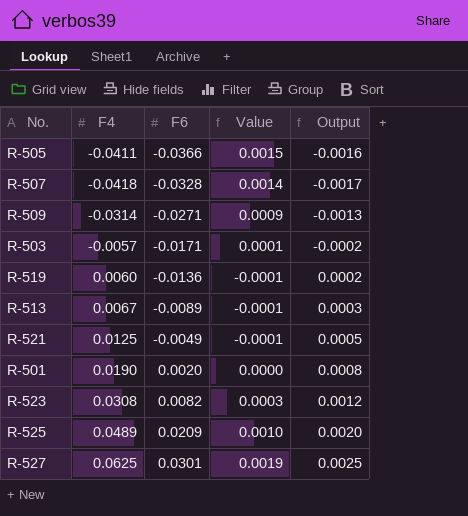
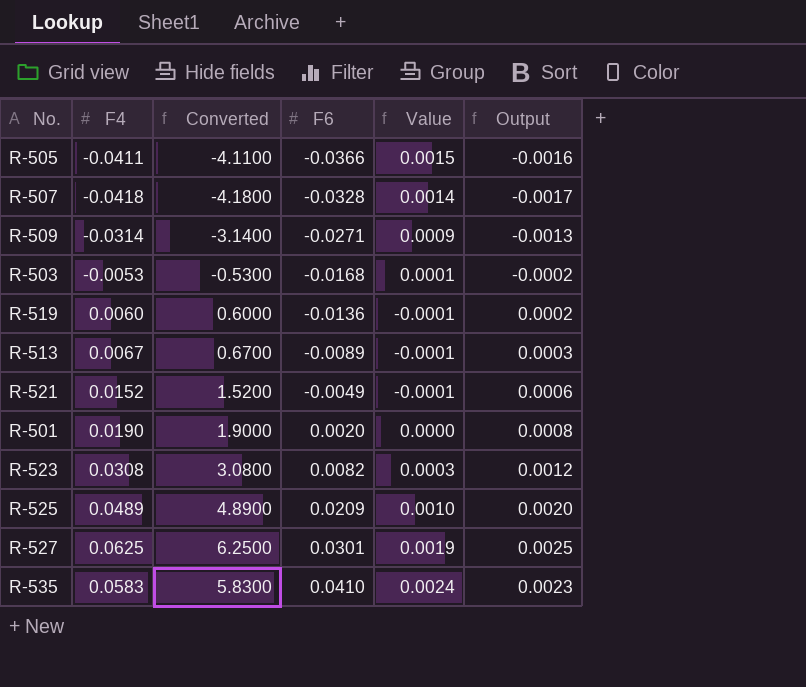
column Converted | formula: none -> [F4] * 100
R-503 | F4: -0.0057 -> -0.0053
R-503 | F6: -0.0171 -> -0.0168
R-521 | F4: 0.0125 -> 0.0152
R-521 | Output: 0.0005 -> 0.0006
row R-535: none -> 0.0583 | 5.8300 | 0.0410 | 0.0024 | 0.0023

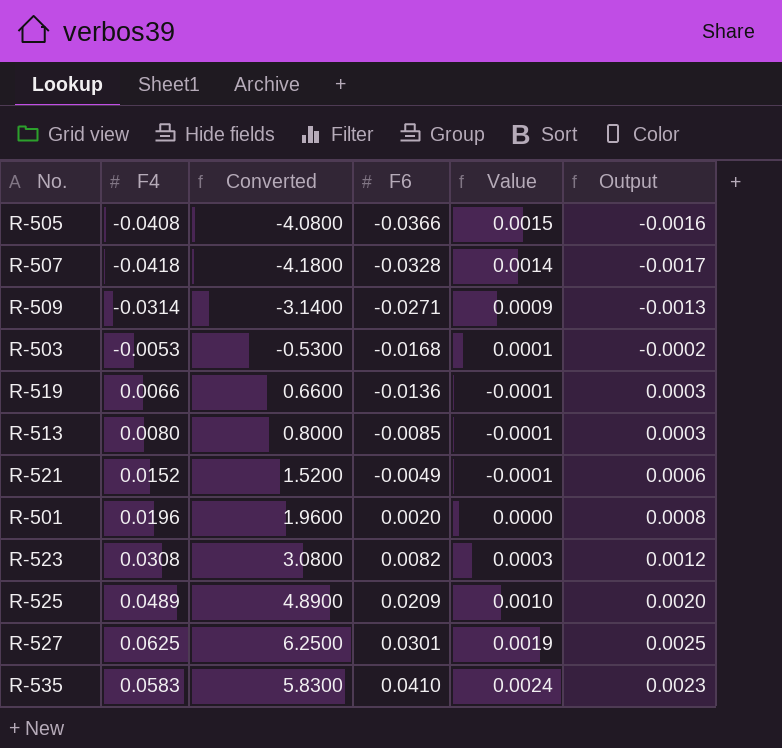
R-505 | F4: -0.0411 -> -0.0408
R-505 | Converted: -4.1100 -> -4.0800
R-519 | F4: 0.0060 -> 0.0066
R-519 | Converted: 0.6000 -> 0.6600
R-519 | Output: 0.0002 -> 0.0003
R-513 | F4: 0.0067 -> 0.0080
R-513 | Converted: 0.6700 -> 0.8000
R-513 | F6: -0.0089 -> -0.0085
R-501 | F4: 0.0190 -> 0.0196
R-501 | Converted: 1.9000 -> 1.9600

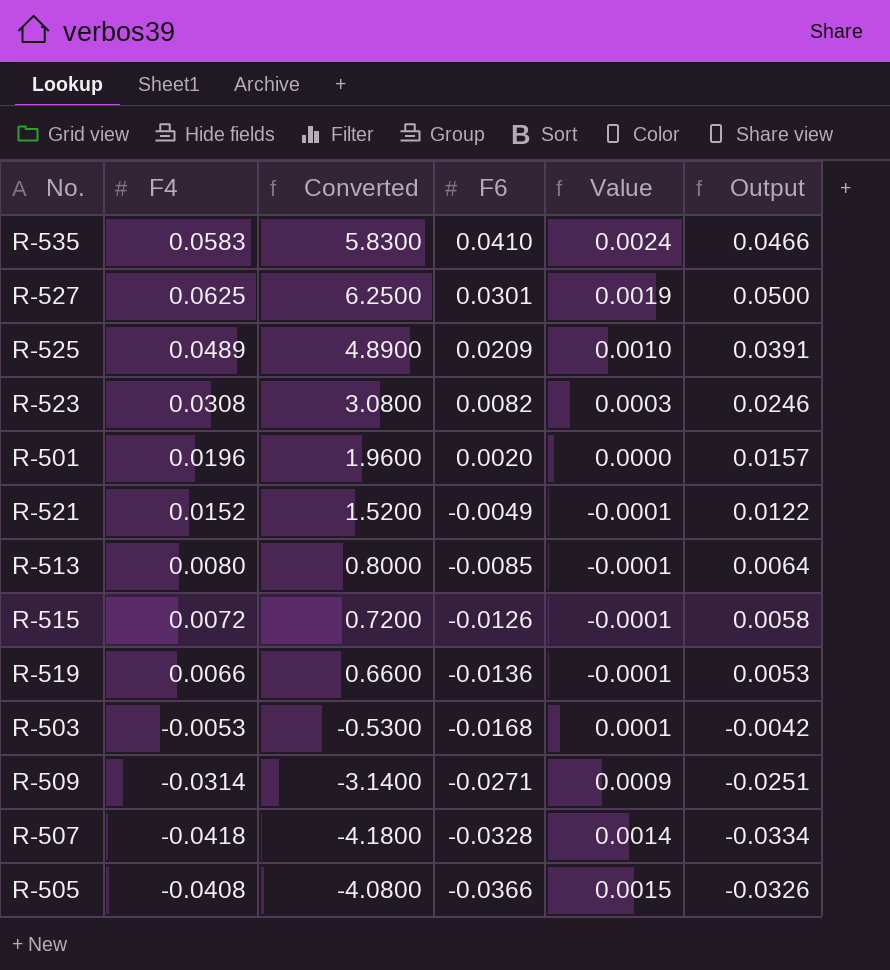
row order: F6 ascending -> F6 descending
column Output | formula: [F4] * 0.04 -> [F4] * 0.8
row R-515: none -> 0.0072 | 0.7200 | -0.0126 | -0.0001 | 0.0058

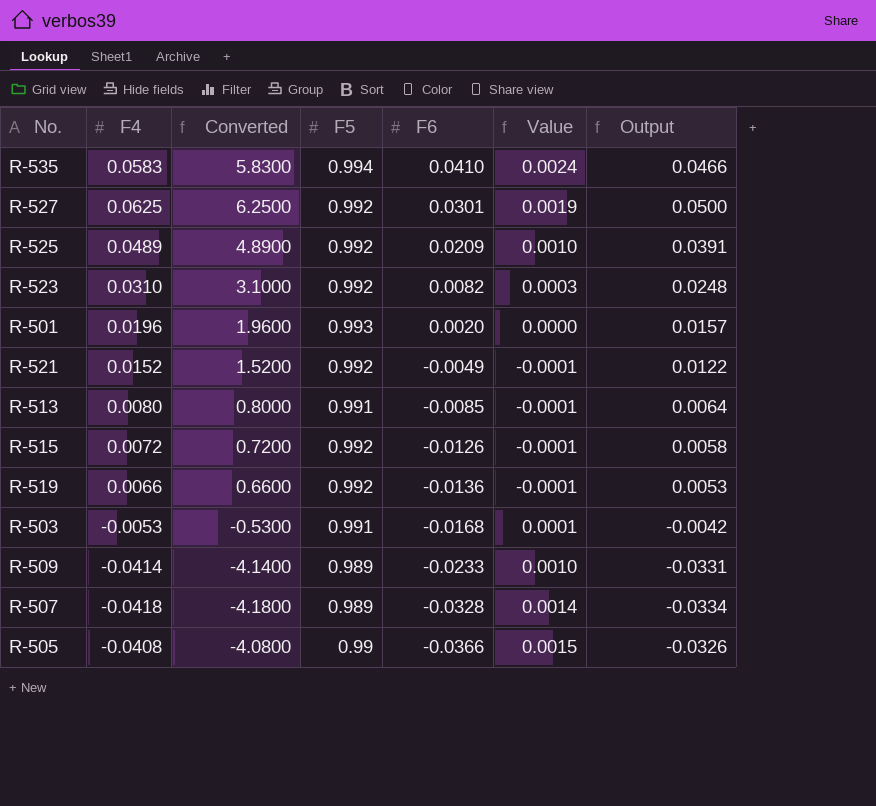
column F5 | position: none -> 4
R-523 | F4: 0.0308 -> 0.0310
R-523 | Converted: 3.0800 -> 3.1000
R-523 | Output: 0.0246 -> 0.0248
R-509 | F4: -0.0314 -> -0.0414
R-509 | Converted: -3.1400 -> -4.1400
R-509 | F6: -0.0271 -> -0.0233
R-509 | Value: 0.0009 -> 0.0010
R-509 | Output: -0.0251 -> -0.0331

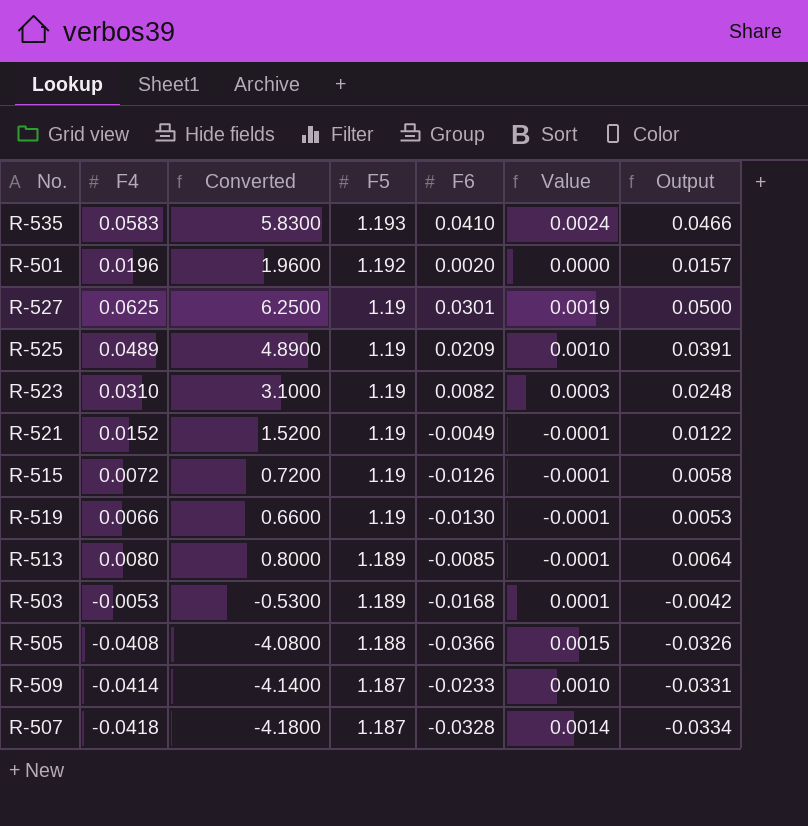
row order: F6 descending -> F5 descending
R-535 | F5: 0.994 -> 1.193
R-501 | F5: 0.993 -> 1.192
R-527 | F5: 0.992 -> 1.19
R-525 | F5: 0.992 -> 1.19
R-523 | F5: 0.992 -> 1.19
R-521 | F5: 0.992 -> 1.19
R-515 | F5: 0.992 -> 1.19
R-519 | F5: 0.992 -> 1.19
R-519 | F6: -0.0136 -> -0.0130
R-513 | F5: 0.991 -> 1.189
R-503 | F5: 0.991 -> 1.189
R-505 | F5: 0.99 -> 1.188
R-509 | F5: 0.989 -> 1.187
R-507 | F5: 0.989 -> 1.187

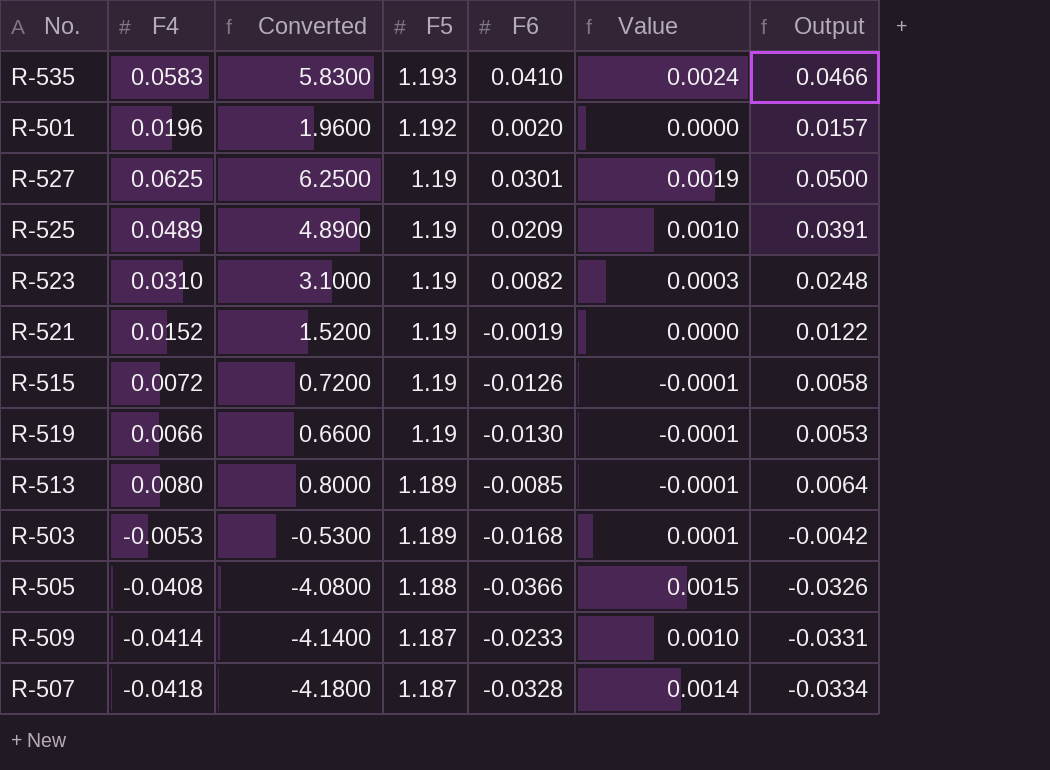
R-521 | F6: -0.0049 -> -0.0019
R-521 | Value: -0.0001 -> 0.0000

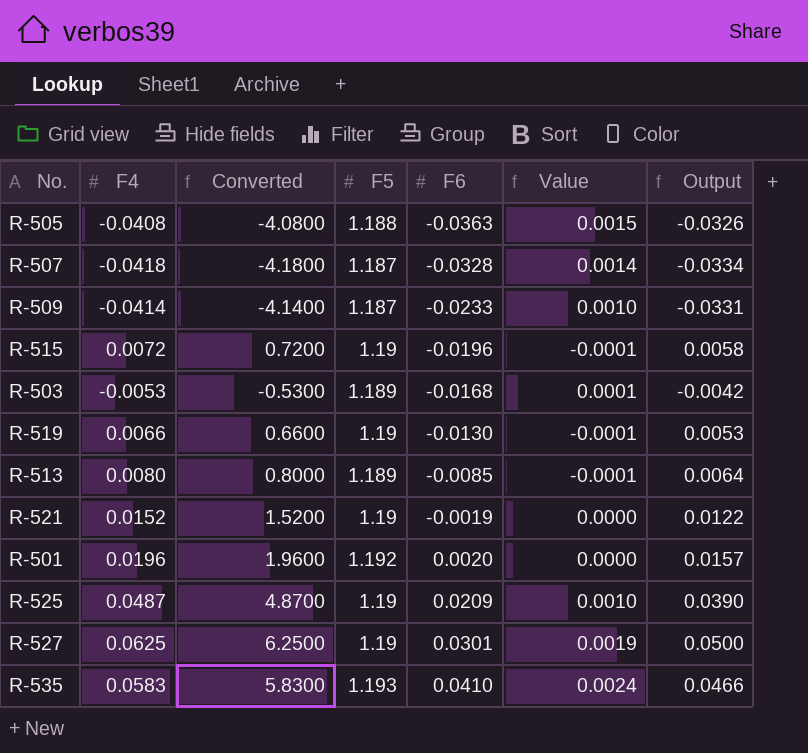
row order: F5 descending -> F6 ascending
row R-523: 0.0310 | 3.1000 | 1.19 | 0.0082 | 0.0003 | 0.0248 -> none
R-505 | F6: -0.0366 -> -0.0363
R-515 | F6: -0.0126 -> -0.0196
R-525 | F4: 0.0489 -> 0.0487
R-525 | Converted: 4.8900 -> 4.8700
R-525 | Output: 0.0391 -> 0.0390

